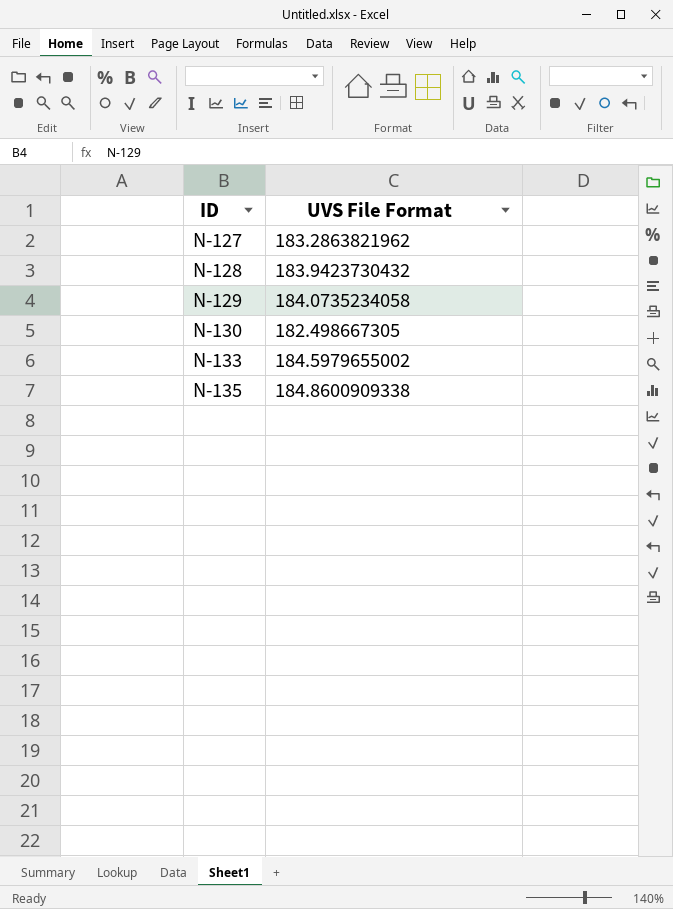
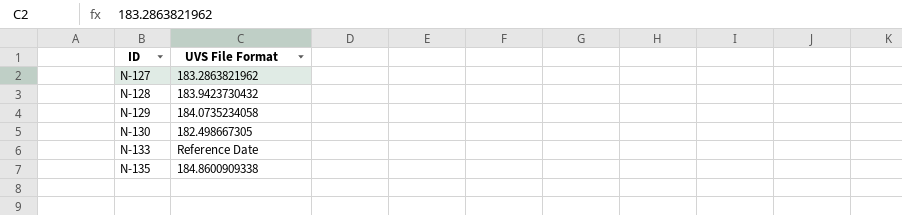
N-133 | UVS File Format: 184.5979655002 -> Reference Date

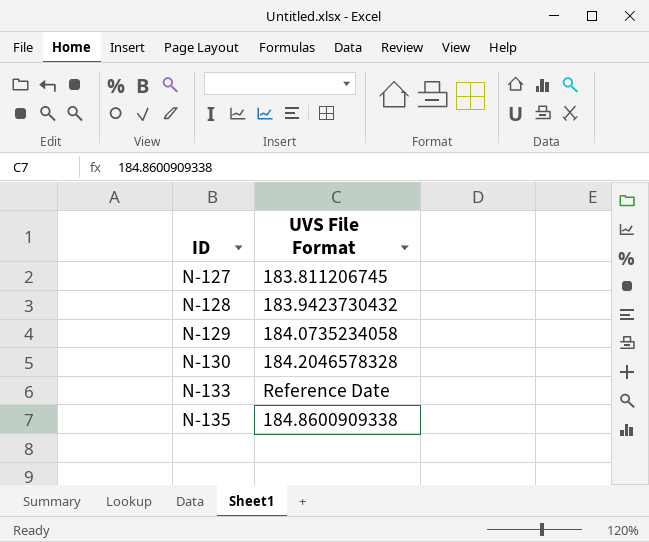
N-127 | UVS File Format: 183.2863821962 -> 183.811206745
N-130 | UVS File Format: 182.498667305 -> 184.2046578328

